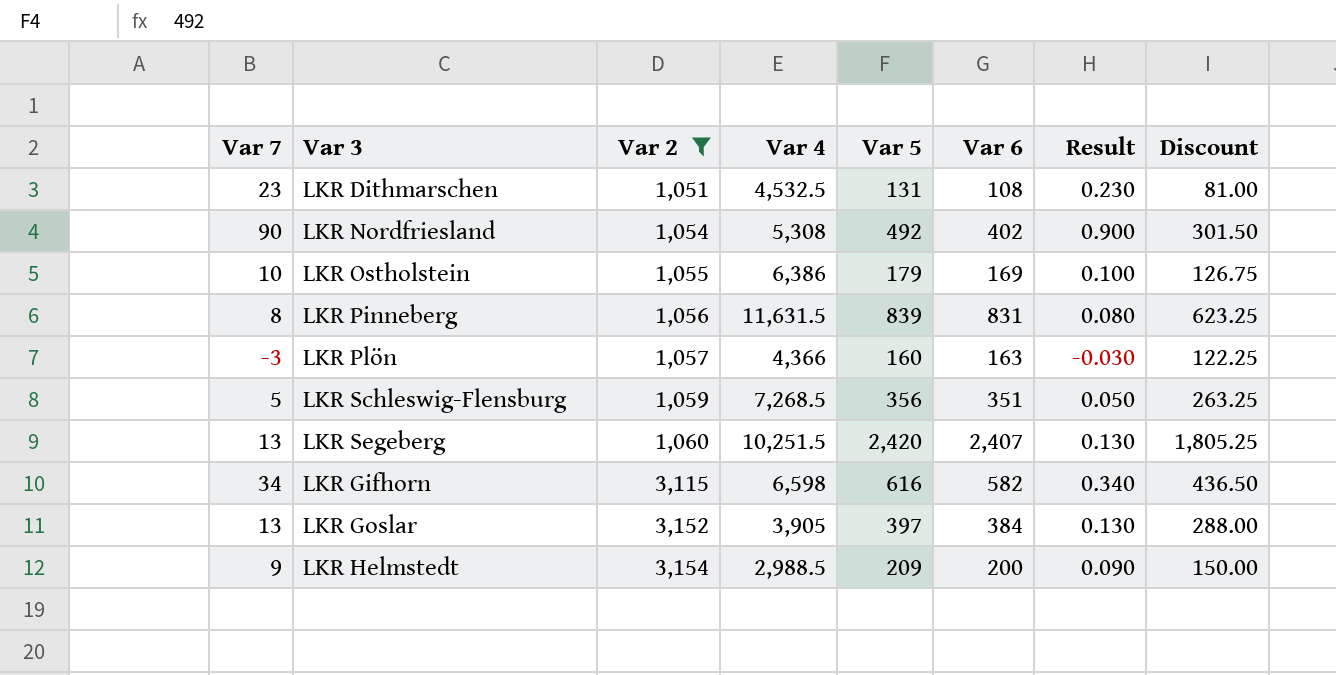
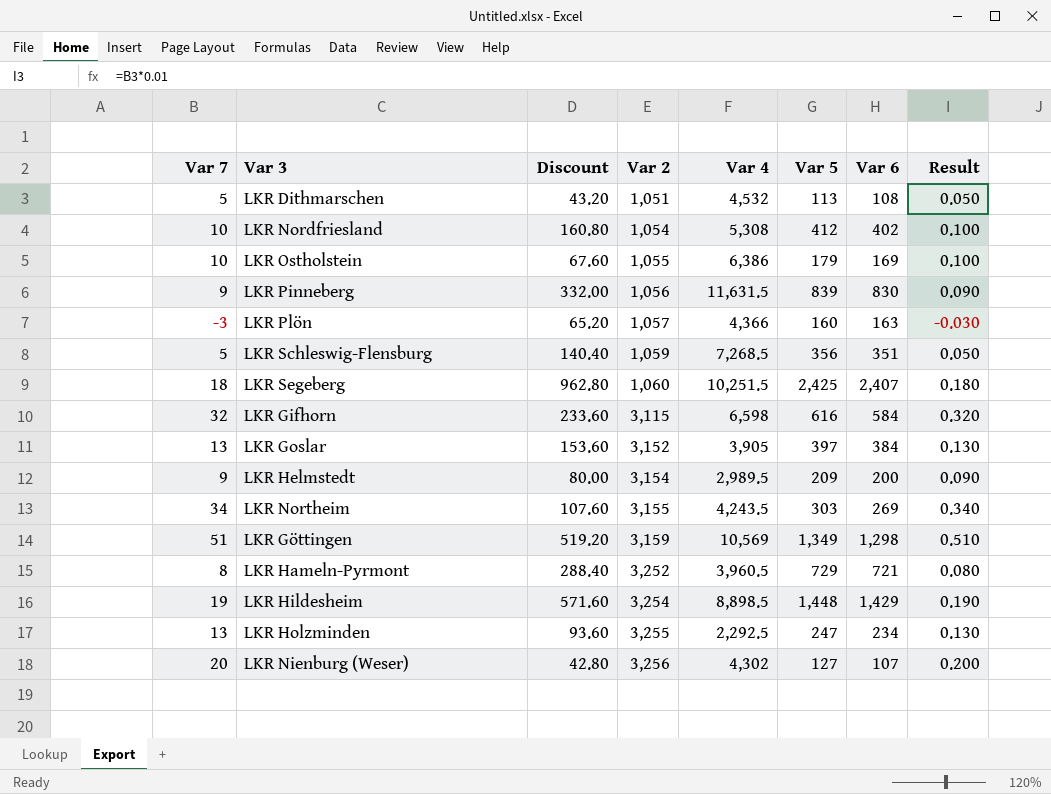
filter: Var 2 <= 3,154 -> none
column Discount | formula: [Var 6] * 0.75 -> [Var 6] * 0.4
column Discount | position: 8 -> 3
LKR Dithmarschen | Var 7: 23 -> 5
LKR Dithmarschen | Var 4: 4,532.5 -> 4,532
LKR Dithmarschen | Var 5: 131 -> 113
LKR Dithmarschen | Result: 0.230 -> 0.050
LKR Nordfriesland | Var 7: 90 -> 10
LKR Nordfriesland | Var 5: 492 -> 412
LKR Nordfriesland | Result: 0.900 -> 0.100
LKR Pinneberg | Var 7: 8 -> 9
LKR Pinneberg | Var 6: 831 -> 830
LKR Pinneberg | Result: 0.080 -> 0.090
LKR Segeberg | Var 7: 13 -> 18
LKR Segeberg | Var 5: 2,420 -> 2,425
LKR Segeberg | Result: 0.130 -> 0.180
LKR Gifhorn | Var 7: 34 -> 32
LKR Gifhorn | Var 6: 582 -> 584
LKR Gifhorn | Result: 0.340 -> 0.320
LKR Helmstedt | Var 4: 2,988.5 -> 2,989.5

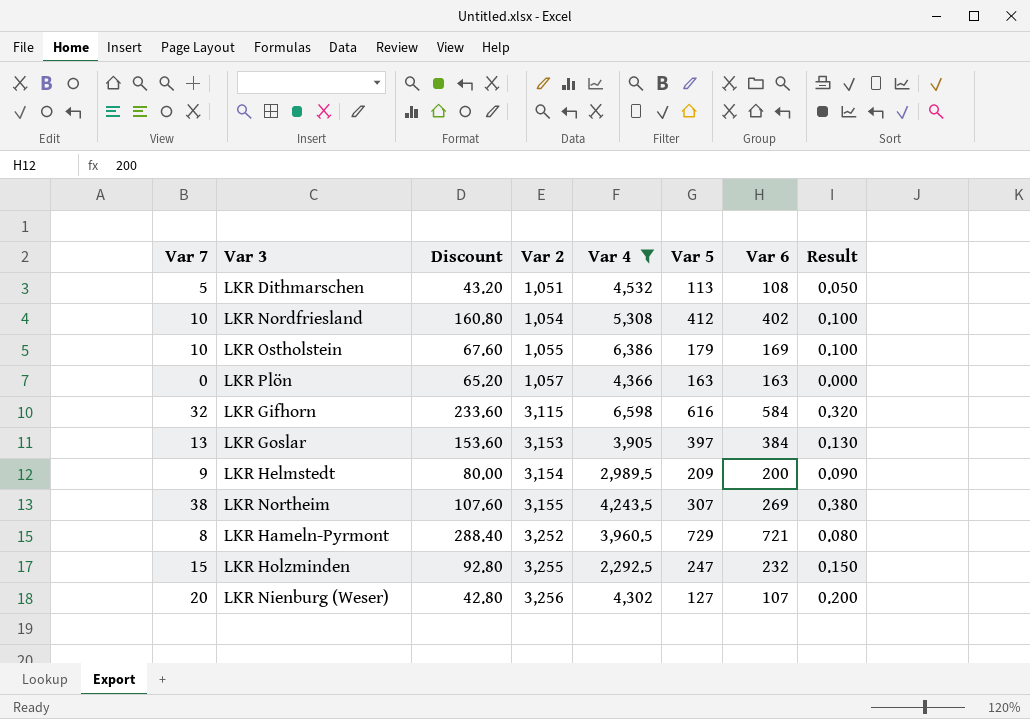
filter: none -> Var 4 <= 6,598
LKR Plön | Var 7: -3 -> 0
LKR Plön | Var 5: 160 -> 163
LKR Plön | Result: -0.030 -> 0.000
LKR Goslar | Var 2: 3,152 -> 3,153
LKR Northeim | Var 7: 34 -> 38
LKR Northeim | Var 5: 303 -> 307
LKR Northeim | Result: 0.340 -> 0.380
LKR Holzminden | Var 7: 13 -> 15
LKR Holzminden | Discount: 93.60 -> 92.80
LKR Holzminden | Var 6: 234 -> 232
LKR Holzminden | Result: 0.130 -> 0.150

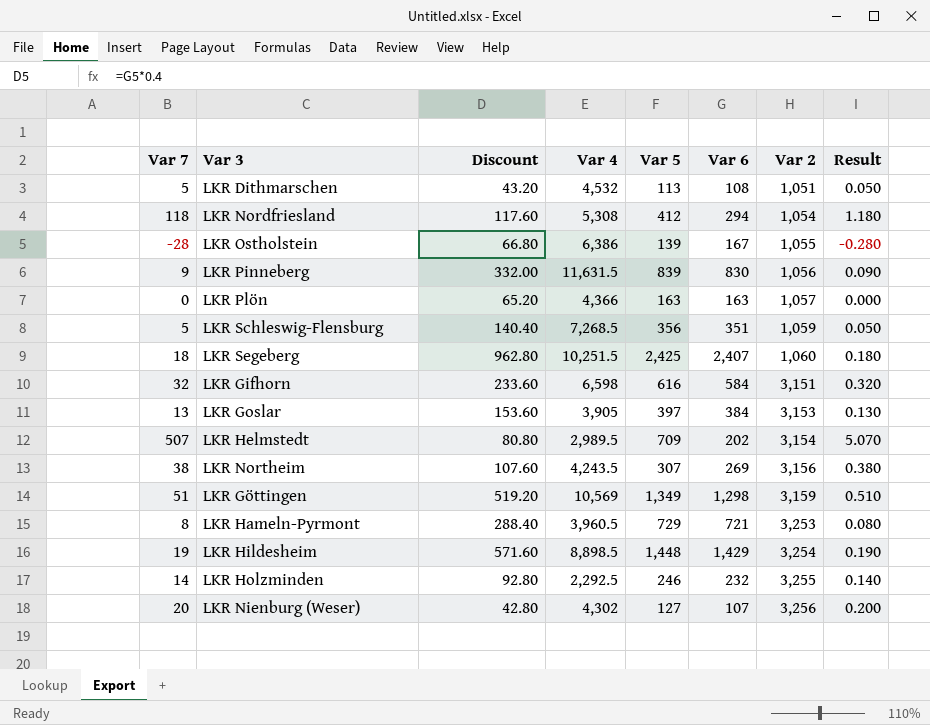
filter: Var 4 <= 6,598 -> none
column Var 2 | position: 4 -> 7
LKR Nordfriesland | Var 7: 10 -> 118
LKR Nordfriesland | Discount: 160.80 -> 117.60
LKR Nordfriesland | Var 6: 402 -> 294
LKR Nordfriesland | Result: 0.100 -> 1.180
LKR Ostholstein | Var 7: 10 -> -28
LKR Ostholstein | Discount: 67.60 -> 66.80
LKR Ostholstein | Var 5: 179 -> 139
LKR Ostholstein | Var 6: 169 -> 167
LKR Ostholstein | Result: 0.100 -> -0.280
LKR Gifhorn | Var 2: 3,115 -> 3,151
LKR Helmstedt | Var 7: 9 -> 507
LKR Helmstedt | Discount: 80.00 -> 80.80
LKR Helmstedt | Var 5: 209 -> 709
LKR Helmstedt | Var 6: 200 -> 202
LKR Helmstedt | Result: 0.090 -> 5.070
LKR Northeim | Var 2: 3,155 -> 3,156
LKR Hameln-Pyrmont | Var 2: 3,252 -> 3,253
LKR Holzminden | Var 7: 15 -> 14
LKR Holzminden | Var 5: 247 -> 246
LKR Holzminden | Result: 0.150 -> 0.140

